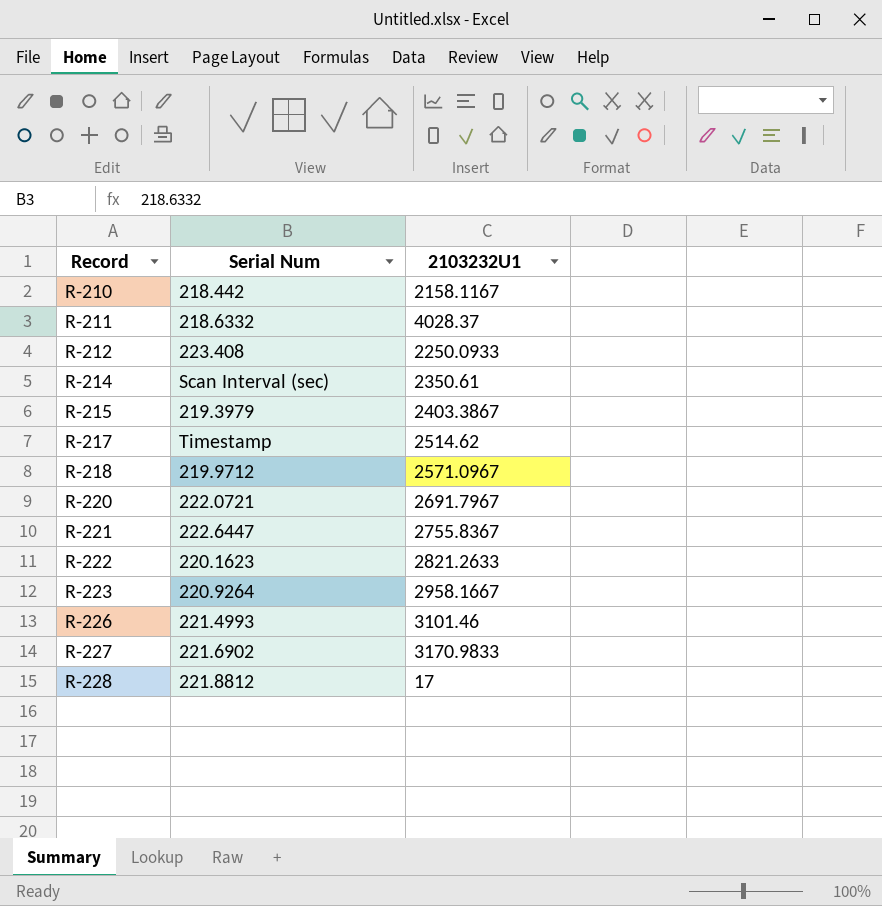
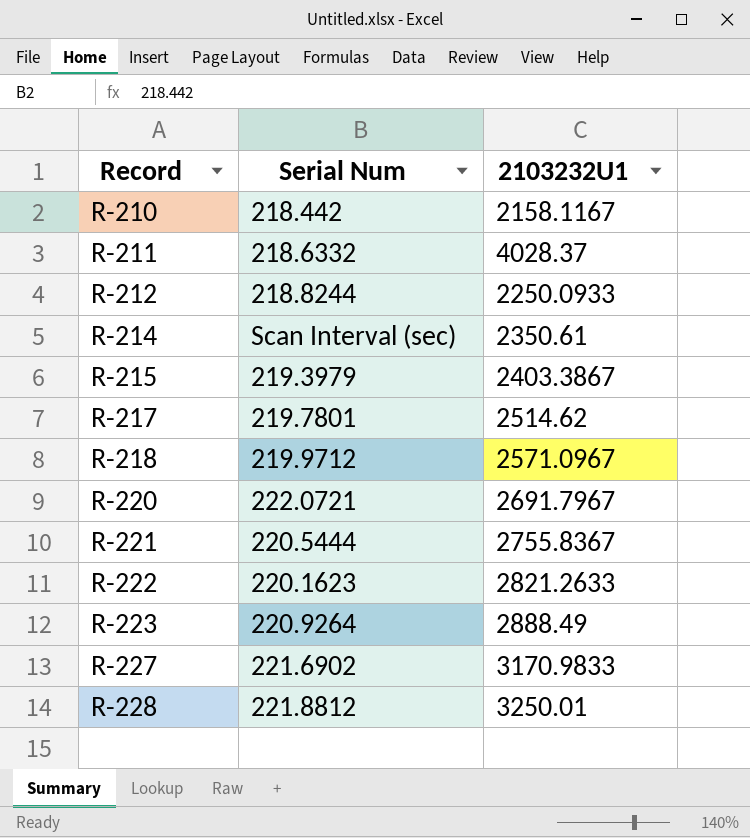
row R-226: 221.4993 | 3101.46 -> none
R-212 | Serial Num: 223.408 -> 218.8244
R-217 | Serial Num: Timestamp -> 219.7801
R-221 | Serial Num: 222.6447 -> 220.5444
R-223 | 2103232U1: 2958.1667 -> 2888.49
R-228 | 2103232U1: 17 -> 3250.01

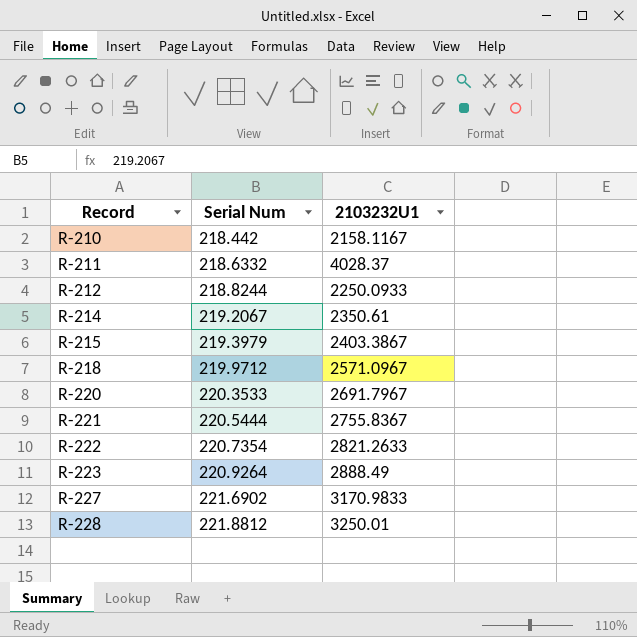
row R-217: 219.7801 | 2514.62 -> none
R-214 | Serial Num: Scan Interval (sec) -> 219.2067
R-220 | Serial Num: 222.0721 -> 220.3533
R-222 | Serial Num: 220.1623 -> 220.7354

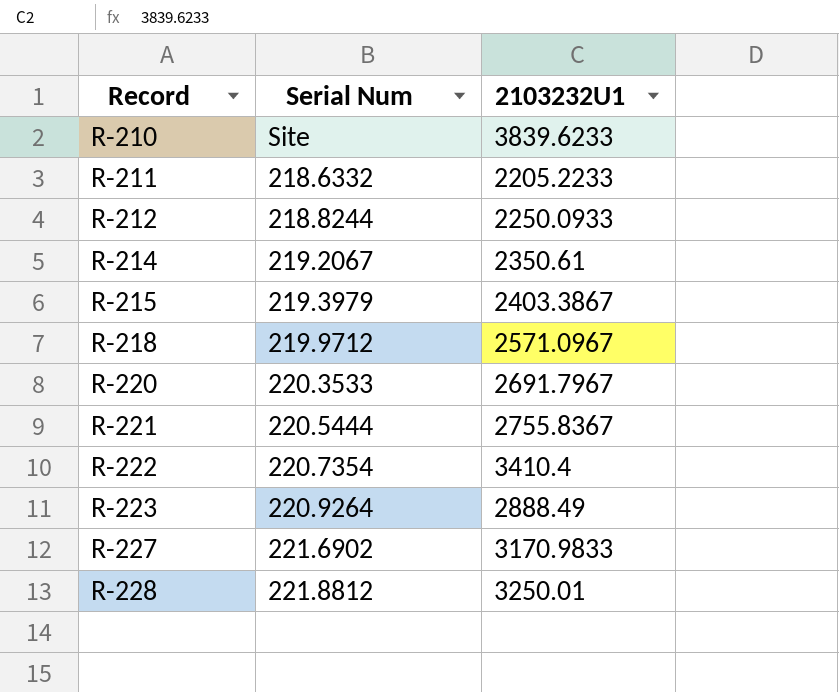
R-210 | Serial Num: 218.442 -> Site
R-210 | 2103232U1: 2158.1167 -> 3839.6233
R-211 | 2103232U1: 4028.37 -> 2205.2233
R-222 | 2103232U1: 2821.2633 -> 3410.4

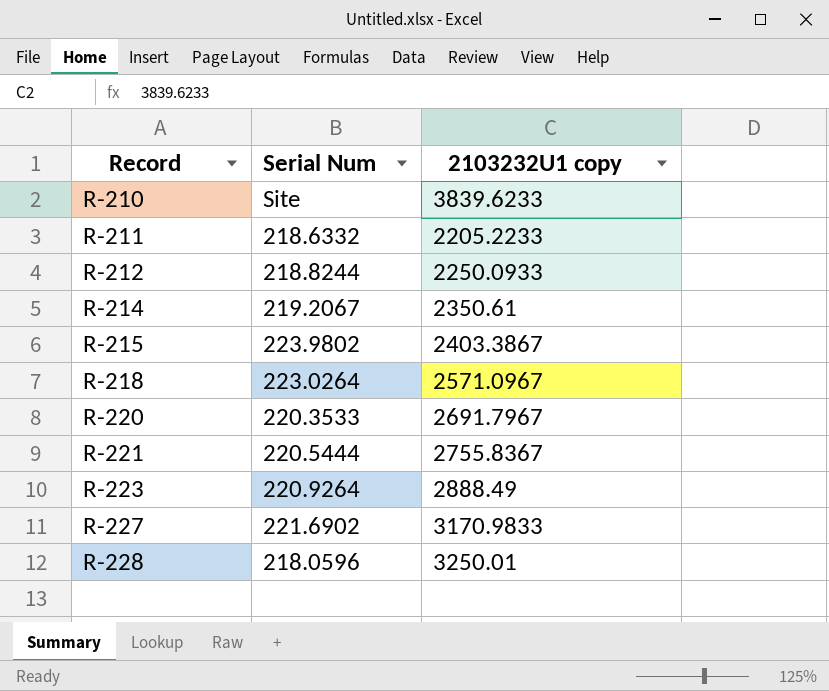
column name: 2103232U1 -> 2103232U1 copy
row R-222: 220.7354 | 3410.4 -> none
R-215 | Serial Num: 219.3979 -> 223.9802
R-218 | Serial Num: 219.9712 -> 223.0264
R-228 | Serial Num: 221.8812 -> 218.0596

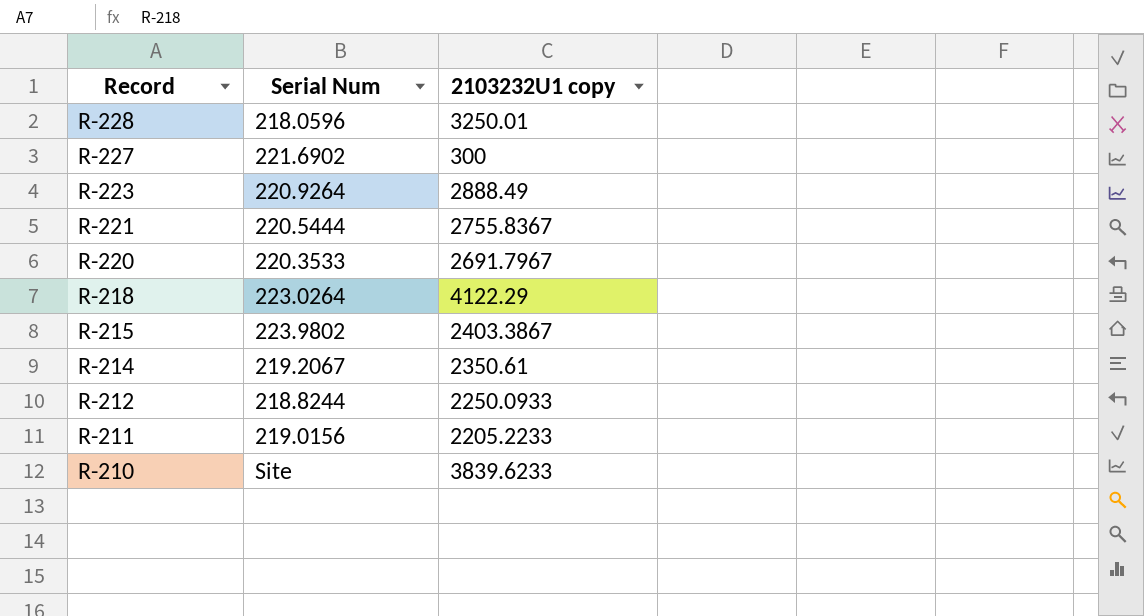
row order: Record ascending -> Record descending
R-227 | 2103232U1 copy: 3170.9833 -> 300
R-218 | 2103232U1 copy: 2571.0967 -> 4122.29
R-211 | Serial Num: 218.6332 -> 219.0156

